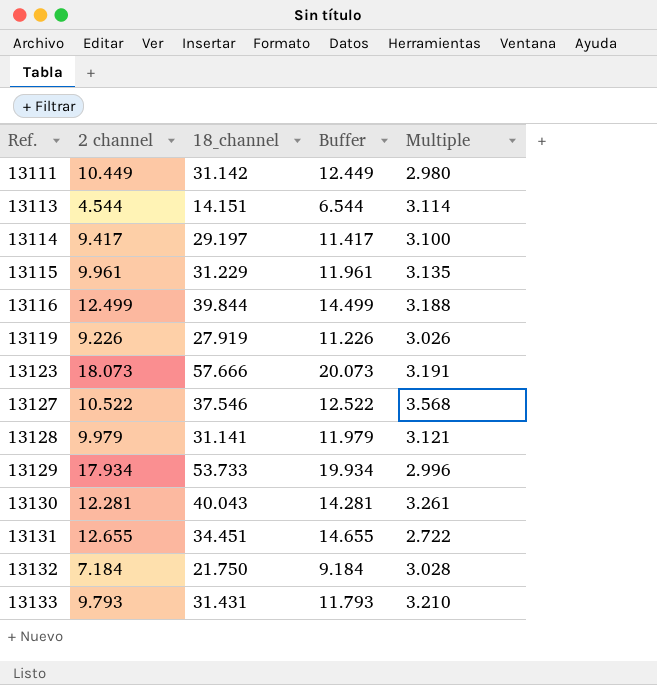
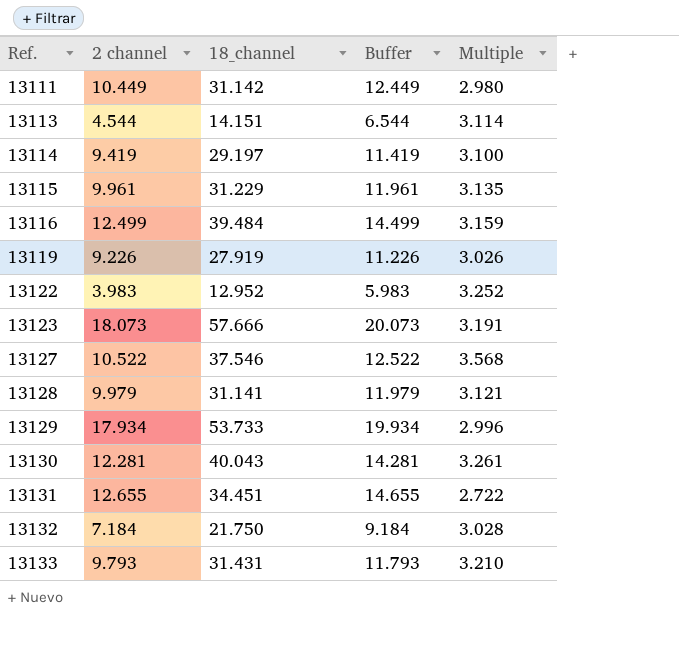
13114 | 2 channel: 9.417 -> 9.419
13114 | Buffer: 11.417 -> 11.419
13116 | 18_channel: 39.844 -> 39.484
13116 | Multiple: 3.188 -> 3.159
row 13122: none -> 3.983 | 12.952 | 5.983 | 3.252

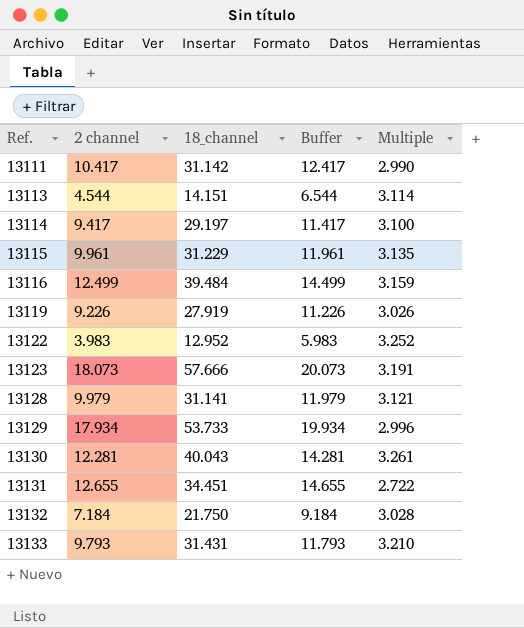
row 13127: 10.522 | 37.546 | 12.522 | 3.568 -> none
13111 | 2 channel: 10.449 -> 10.417
13111 | Buffer: 12.449 -> 12.417
13111 | Multiple: 2.980 -> 2.990
13114 | 2 channel: 9.419 -> 9.417
13114 | Buffer: 11.419 -> 11.417

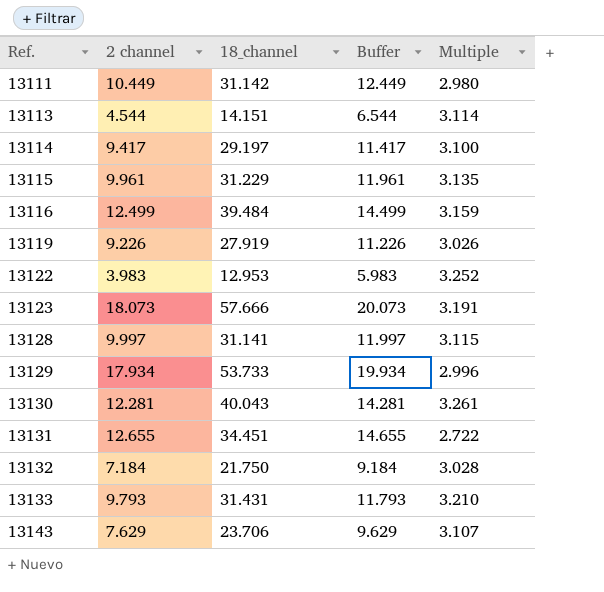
13111 | 2 channel: 10.417 -> 10.449
13111 | Buffer: 12.417 -> 12.449
13111 | Multiple: 2.990 -> 2.980
13122 | 18_channel: 12.952 -> 12.953
13128 | 2 channel: 9.979 -> 9.997
13128 | Buffer: 11.979 -> 11.997
13128 | Multiple: 3.121 -> 3.115
row 13143: none -> 7.629 | 23.706 | 9.629 | 3.107

